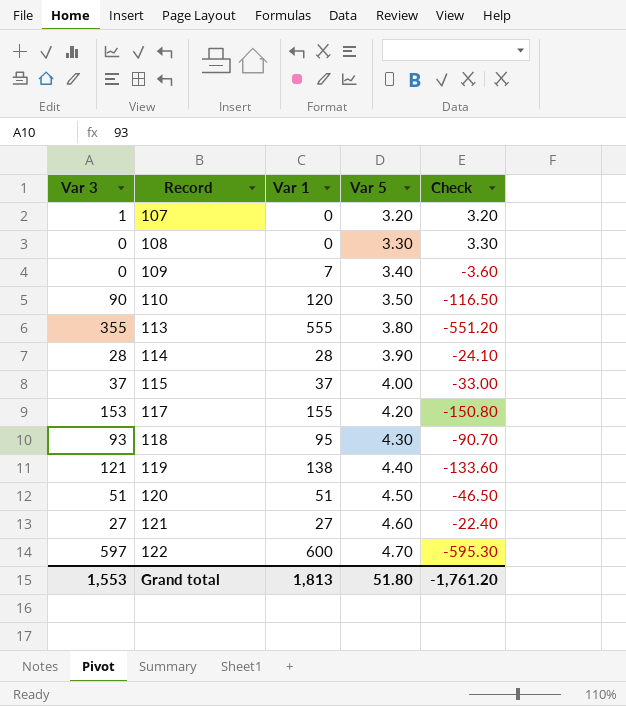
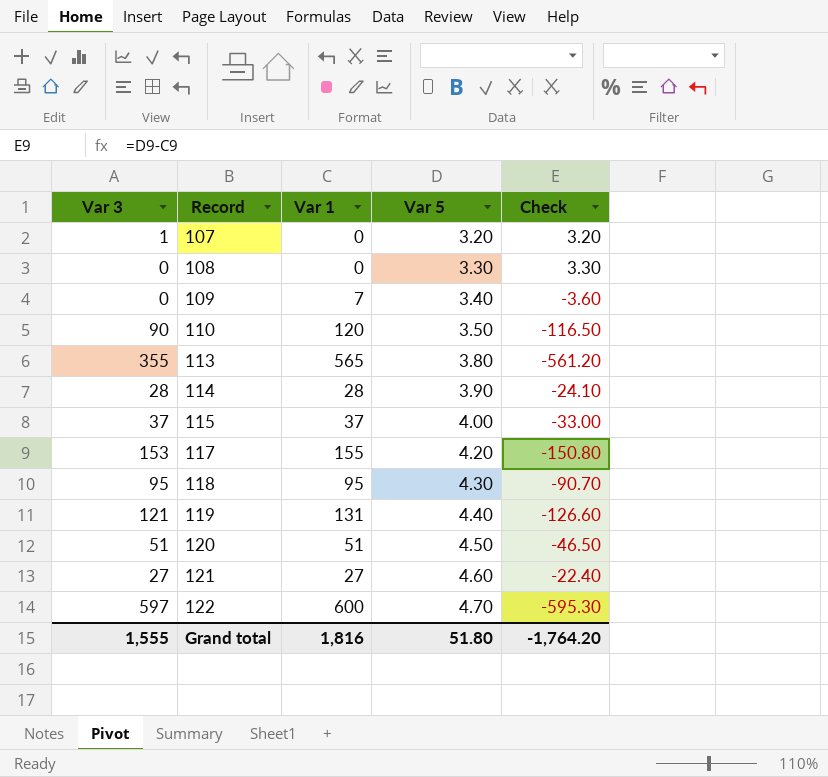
113 | Var 1: 555 -> 565
113 | Check: -551.20 -> -561.20
118 | Var 3: 93 -> 95
119 | Var 1: 138 -> 131
119 | Check: -133.60 -> -126.60
Grand total | Var 3: 1,553 -> 1,555
Grand total | Var 1: 1,813 -> 1,816
Grand total | Check: -1,761.20 -> -1,764.20

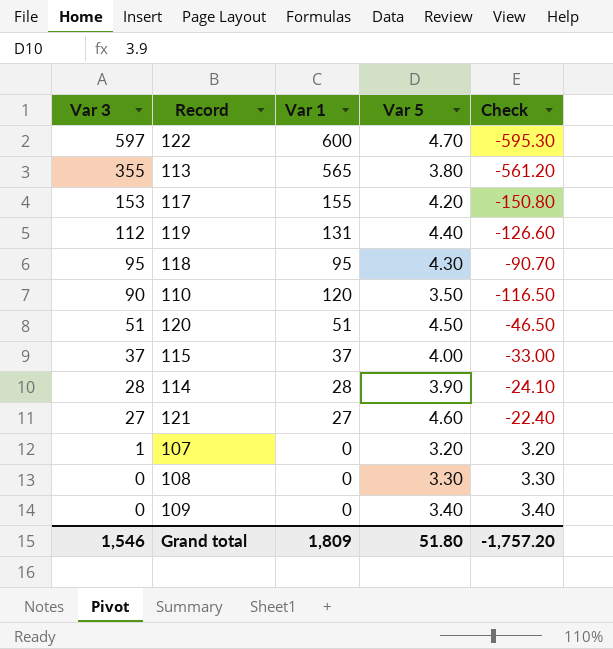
row order: Record ascending -> Var 3 descending
119 | Var 3: 121 -> 112
109 | Var 1: 7 -> 0
109 | Check: -3.60 -> 3.40
Grand total | Var 3: 1,555 -> 1,546
Grand total | Var 1: 1,816 -> 1,809
Grand total | Check: -1,764.20 -> -1,757.20

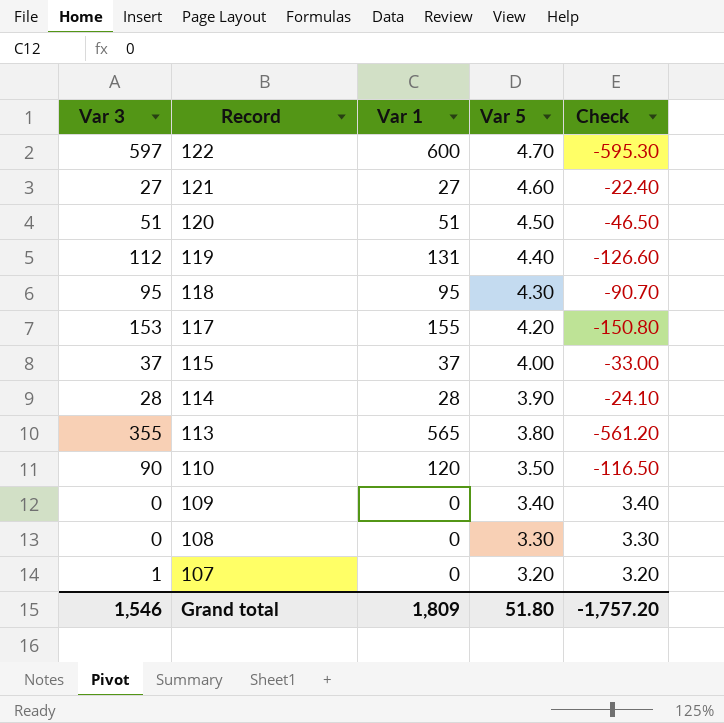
row order: Var 3 descending -> Record descending

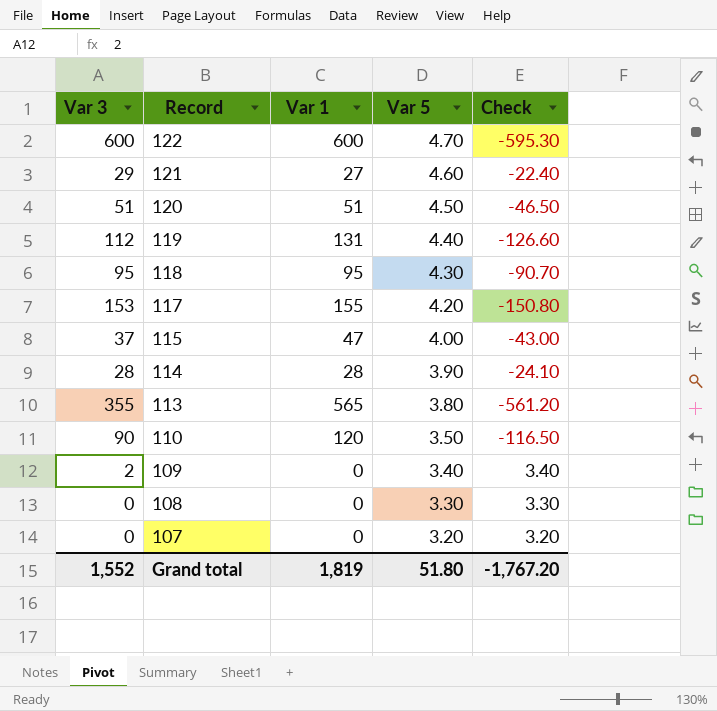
122 | Var 3: 597 -> 600
121 | Var 3: 27 -> 29
115 | Var 1: 37 -> 47
115 | Check: -33.00 -> -43.00
109 | Var 3: 0 -> 2
107 | Var 3: 1 -> 0
Grand total | Var 3: 1,546 -> 1,552
Grand total | Var 1: 1,809 -> 1,819
Grand total | Check: -1,757.20 -> -1,767.20

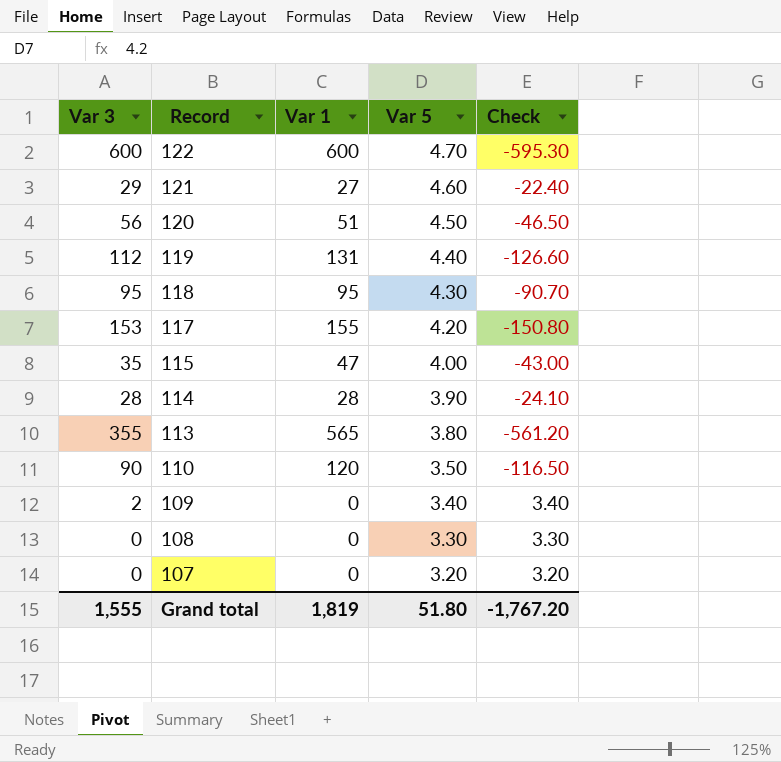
120 | Var 3: 51 -> 56
115 | Var 3: 37 -> 35
Grand total | Var 3: 1,552 -> 1,555

